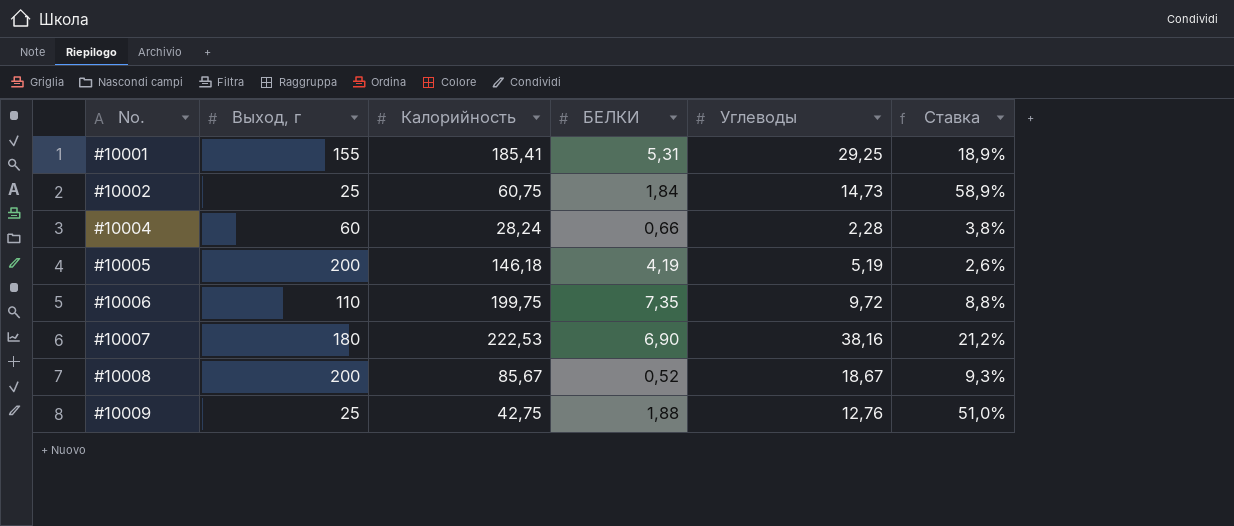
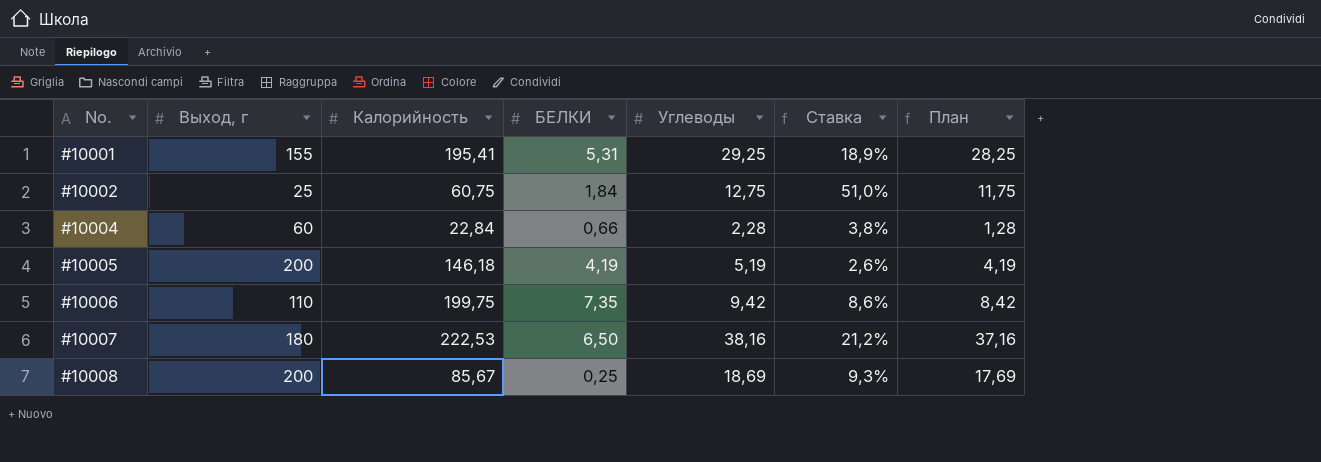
column План | formula: none -> [Углеводы] - 1
row #10009: 25 | 42,75 | 1,88 | 12,76 | 51,0% -> none
#10001 | Калорийность: 185,41 -> 195,41
#10002 | Углеводы: 14,73 -> 12,75
#10002 | Ставка: 58,9% -> 51,0%
#10004 | Калорийность: 28,24 -> 22,84
#10006 | Углеводы: 9,72 -> 9,42
#10006 | Ставка: 8,8% -> 8,6%
#10007 | БЕЛКИ: 6,90 -> 6,50
#10008 | БЕЛКИ: 0,52 -> 0,25
#10008 | Углеводы: 18,67 -> 18,69

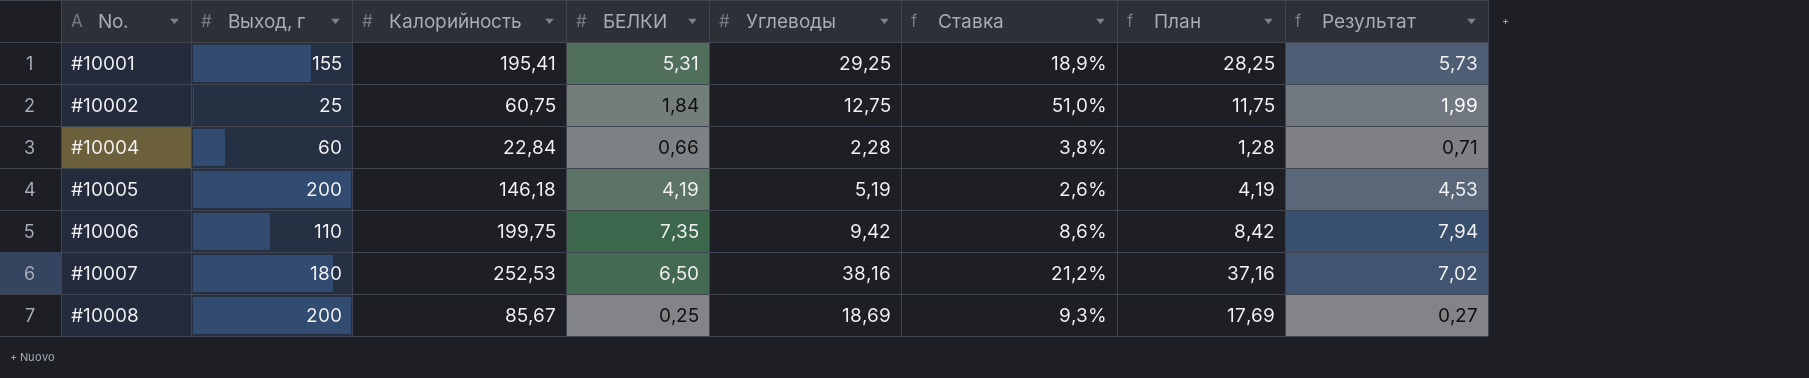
column Результат | formula: none -> [БЕЛКИ] * 1,08
#10007 | Калорийность: 222,53 -> 252,53

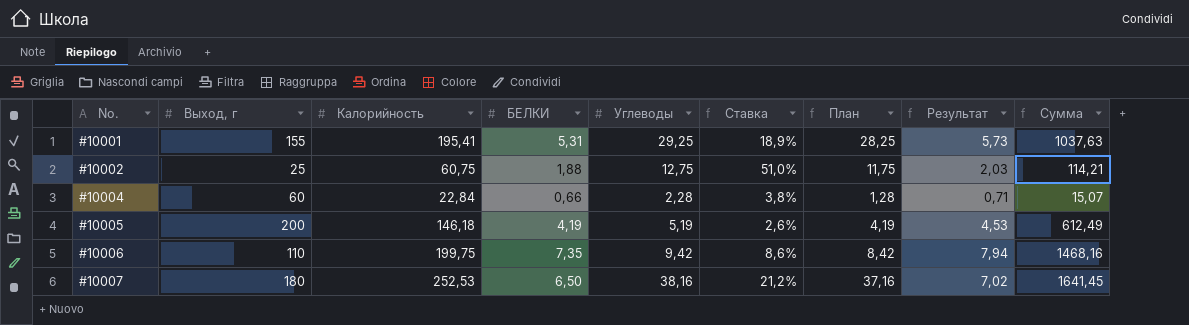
column Сумма | formula: none -> [Калорийность] * [БЕЛКИ]
row #10008: 200 | 85,67 | 0,25 | 18,69 | 9,3% | 17,69 | 0,27 -> none
#10002 | БЕЛКИ: 1,84 -> 1,88
#10002 | Результат: 1,99 -> 2,03

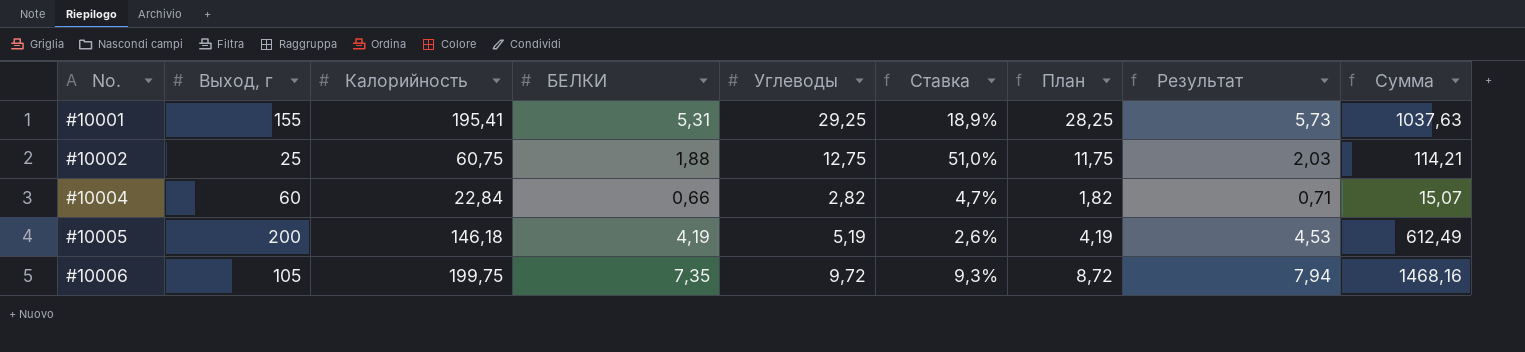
row #10007: 180 | 252,53 | 6,50 | 38,16 | 21,2% | 37,16 | 7,02 | 1641,45 -> none
#10004 | Углеводы: 2,28 -> 2,82
#10004 | Ставка: 3,8% -> 4,7%
#10004 | План: 1,28 -> 1,82
#10006 | Выход, г: 110 -> 105
#10006 | Углеводы: 9,42 -> 9,72
#10006 | Ставка: 8,6% -> 9,3%
#10006 | План: 8,42 -> 8,72

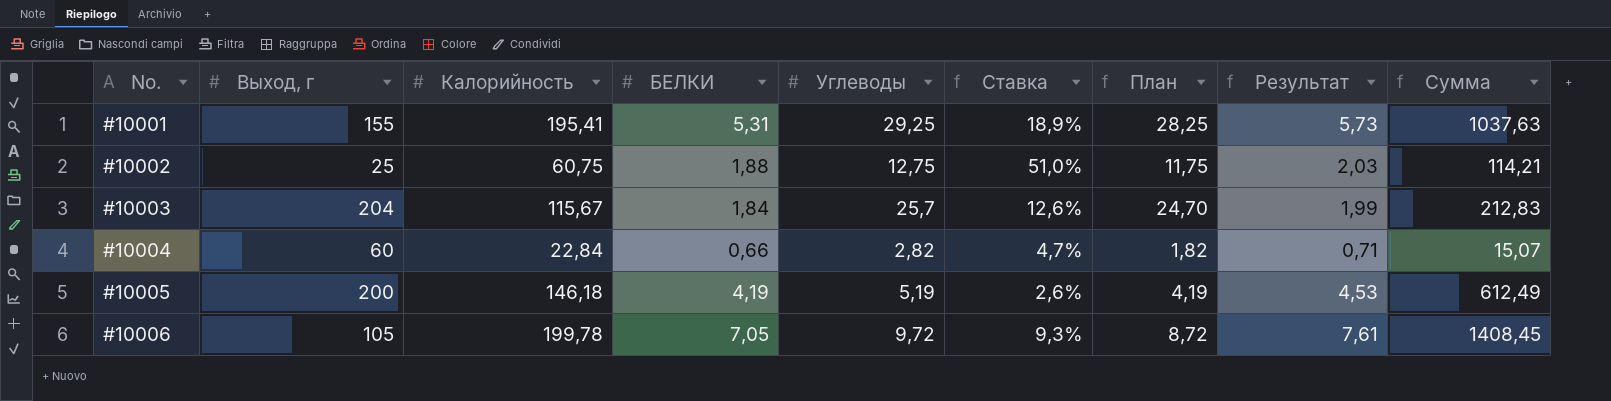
row #10003: none -> 204 | 115,67 | 1,84 | 25,7 | 12,6% | 24,70 | 1,99 | 212,83
#10006 | Калорийность: 199,75 -> 199,78
#10006 | БЕЛКИ: 7,35 -> 7,05
#10006 | Результат: 7,94 -> 7,61
#10006 | Сумма: 1468,16 -> 1408,45

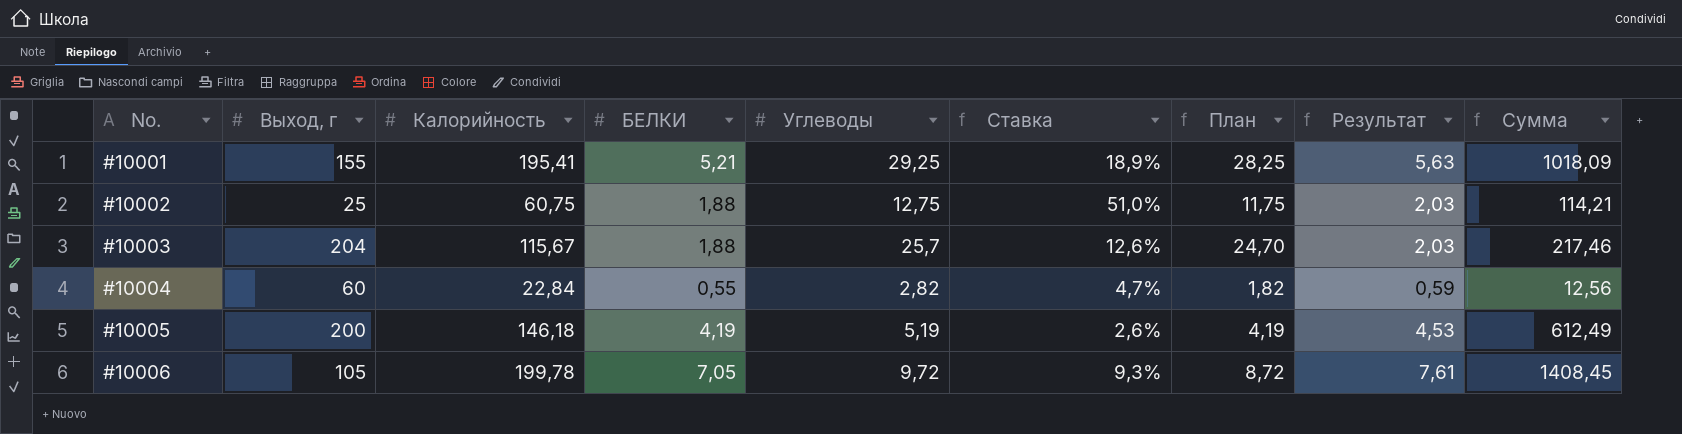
#10001 | БЕЛКИ: 5,31 -> 5,21
#10001 | Результат: 5,73 -> 5,63
#10001 | Сумма: 1037,63 -> 1018,09
#10003 | БЕЛКИ: 1,84 -> 1,88
#10003 | Результат: 1,99 -> 2,03
#10003 | Сумма: 212,83 -> 217,46
#10004 | БЕЛКИ: 0,66 -> 0,55
#10004 | Результат: 0,71 -> 0,59
#10004 | Сумма: 15,07 -> 12,56

